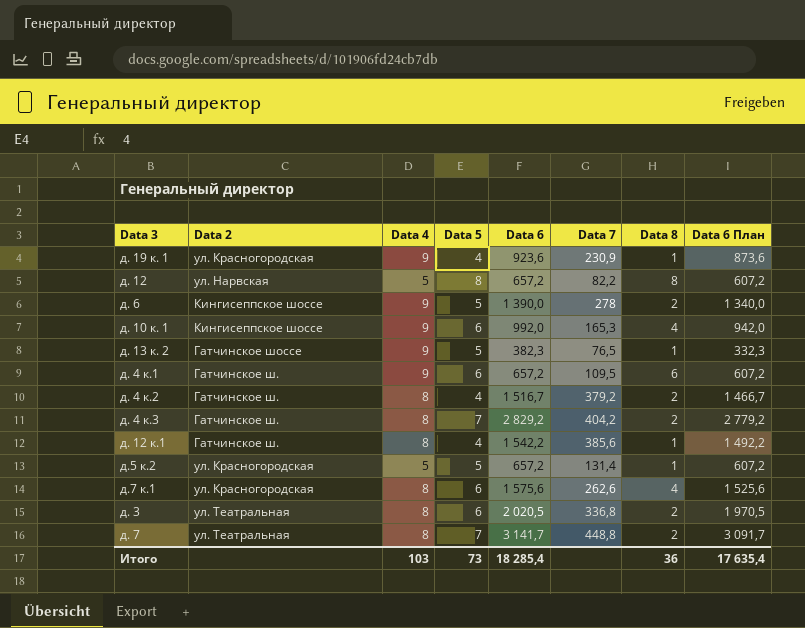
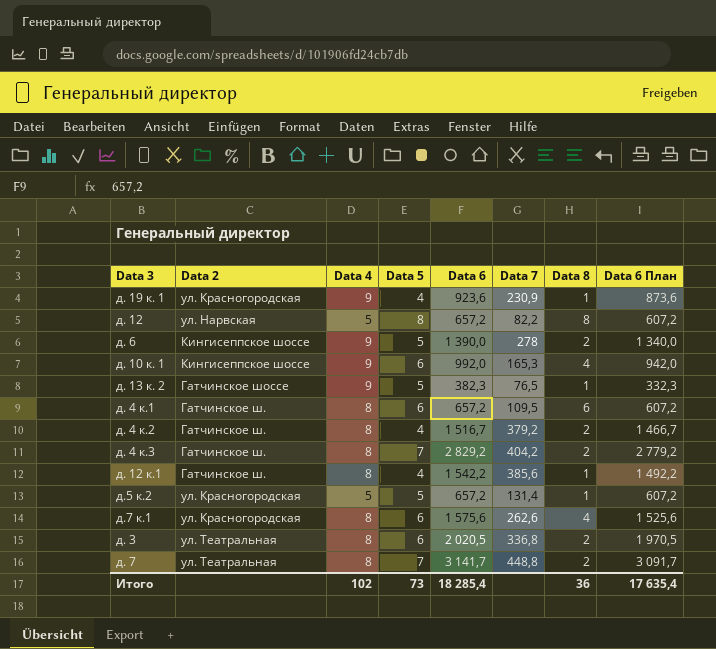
д. 4 к.1 | Data 4: 9 -> 8
Итого | Data 4: 103 -> 102

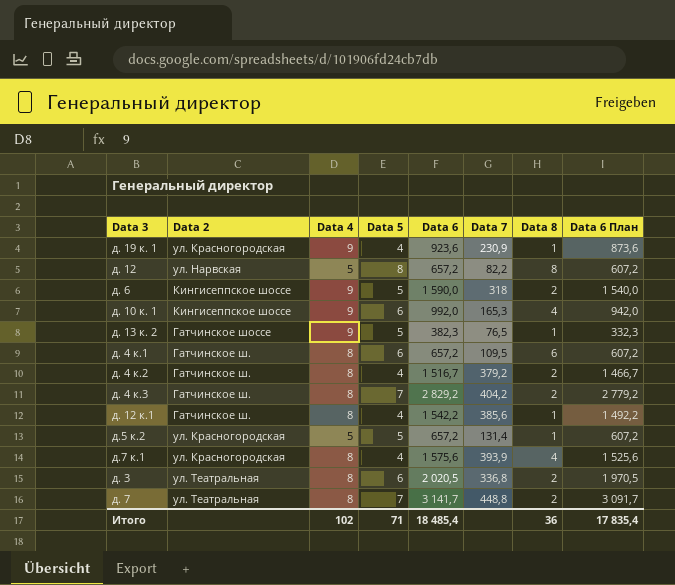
д. 6 | Data 6: 1 390,0 -> 1 590,0
д. 6 | Data 7: 278 -> 318
д. 6 | Data 6 План: 1 340,0 -> 1 540,0
д.7 к.1 | Data 5: 6 -> 4
д.7 к.1 | Data 7: 262,6 -> 393,9
Итого | Data 5: 73 -> 71
Итого | Data 6: 18 285,4 -> 18 485,4
Итого | Data 6 План: 17 635,4 -> 17 835,4

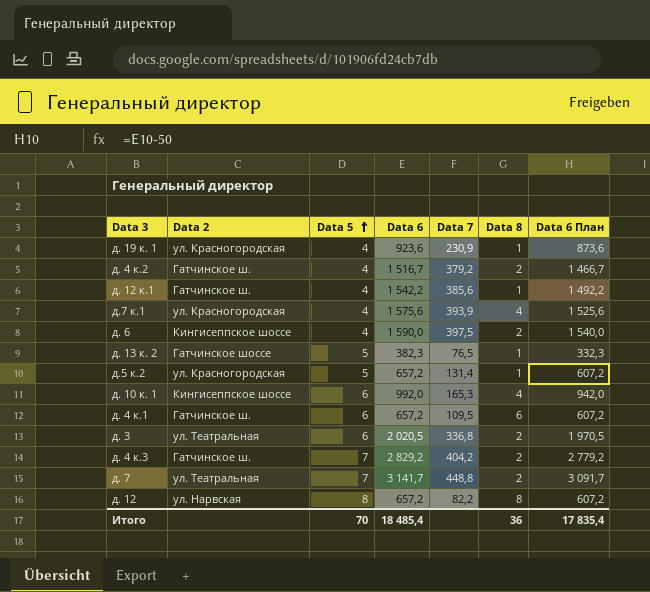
row order: none -> Data 5 ascending
column Data 4 | position: 3 -> none
д. 6 | Data 5: 5 -> 4
д. 6 | Data 7: 318 -> 397,5
Итого | Data 5: 71 -> 70

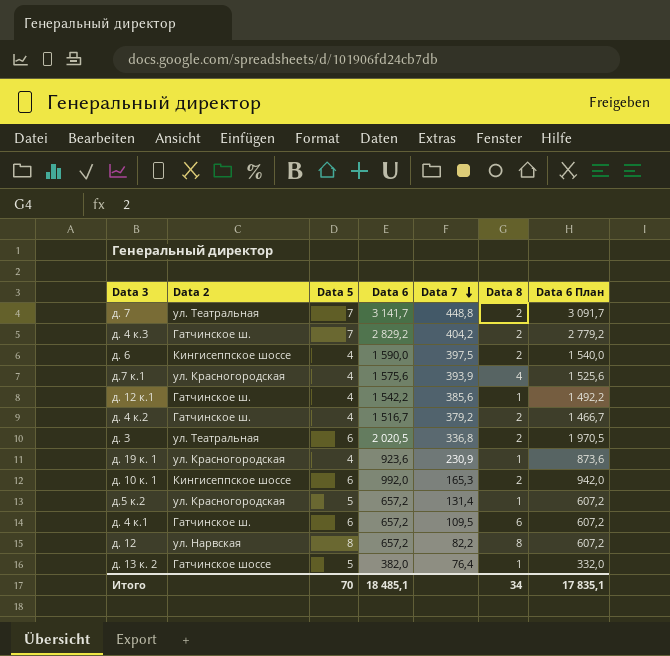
row order: Data 5 ascending -> Data 7 descending
д. 10 к. 1 | Data 8: 4 -> 2
д. 13 к. 2 | Data 6: 382,3 -> 382,0
д. 13 к. 2 | Data 7: 76,5 -> 76,4
д. 13 к. 2 | Data 6 План: 332,3 -> 332,0
Итого | Data 6: 18 485,4 -> 18 485,1
Итого | Data 8: 36 -> 34
Итого | Data 6 План: 17 835,4 -> 17 835,1

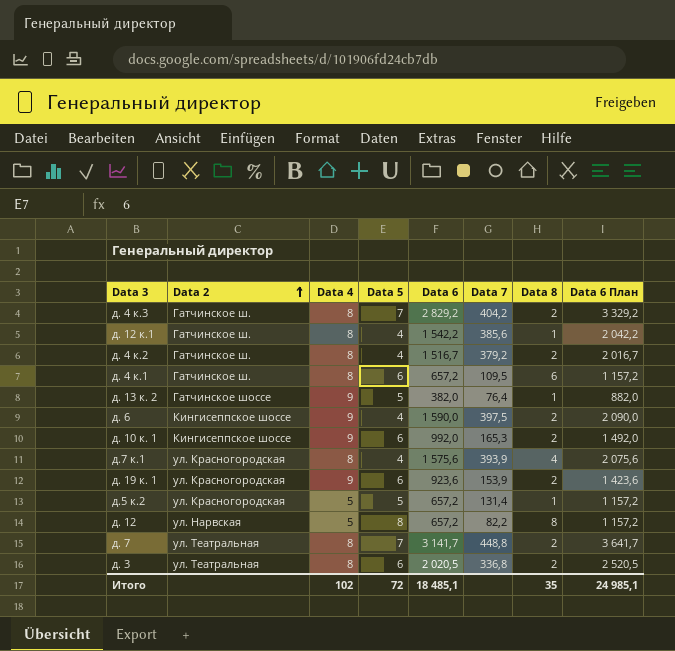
row order: Data 7 descending -> Data 2 ascending
column Data 4 | position: none -> 3
column Data 6 План | formula: [Data 6] - 50 -> [Data 6] + 500
д. 19 к. 1 | Data 5: 4 -> 6
д. 19 к. 1 | Data 7: 230,9 -> 153,9
д. 19 к. 1 | Data 8: 1 -> 2
Итого | Data 5: 70 -> 72
Итого | Data 8: 34 -> 35
Итого | Data 6 План: 17 835,1 -> 24 985,1

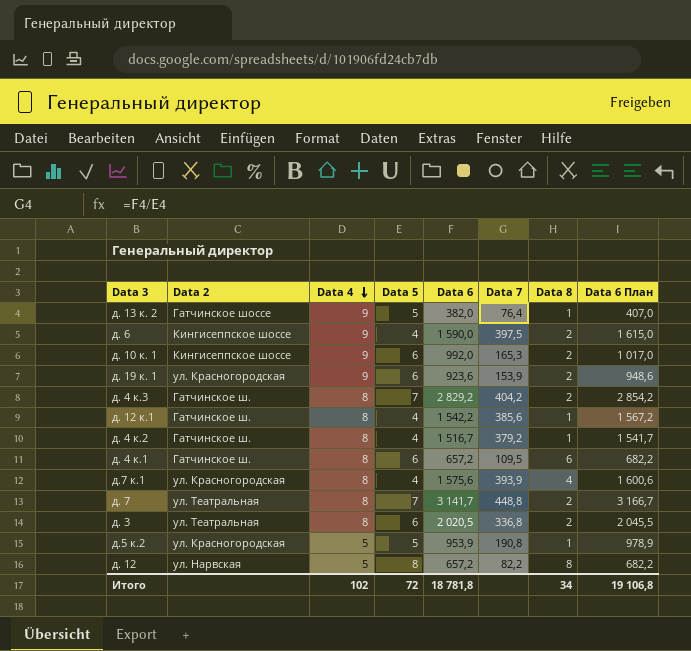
row order: Data 2 ascending -> Data 4 descending
column Data 6 План | formula: [Data 6] + 500 -> [Data 6] + 25
д. 4 к.2 | Data 8: 2 -> 1
д.5 к.2 | Data 6: 657,2 -> 953,9
д.5 к.2 | Data 7: 131,4 -> 190,8
Итого | Data 6: 18 485,1 -> 18 781,8
Итого | Data 8: 35 -> 34
Итого | Data 6 План: 24 985,1 -> 19 106,8

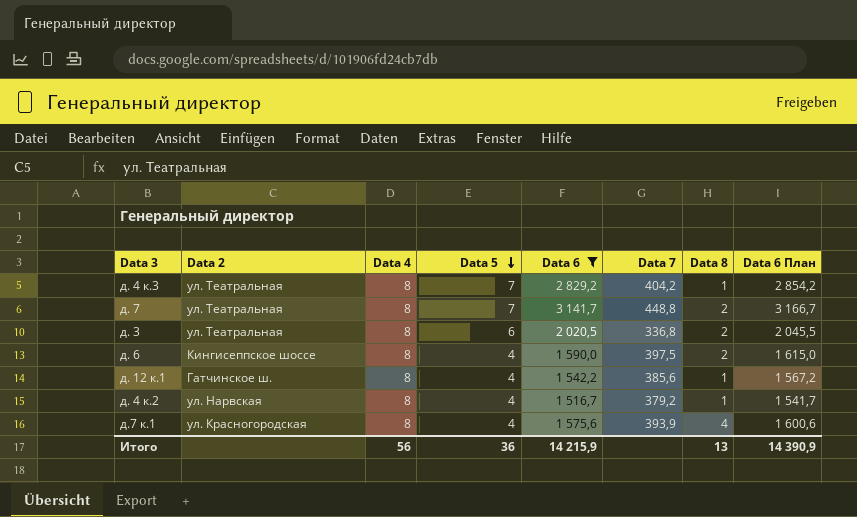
filter: none -> Data 6 >= 1 516,7
row order: Data 4 descending -> Data 5 descending
д. 4 к.3 | Data 2: Гатчинское ш. -> ул. Театральная
д. 4 к.3 | Data 8: 2 -> 1
д. 6 | Data 4: 9 -> 8
д. 4 к.2 | Data 2: Гатчинское ш. -> ул. Нарвская
Итого | Data 4: 102 -> 56
Итого | Data 5: 72 -> 36
Итого | Data 6: 18 781,8 -> 14 215,9
Итого | Data 8: 34 -> 13
Итого | Data 6 План: 19 106,8 -> 14 390,9

